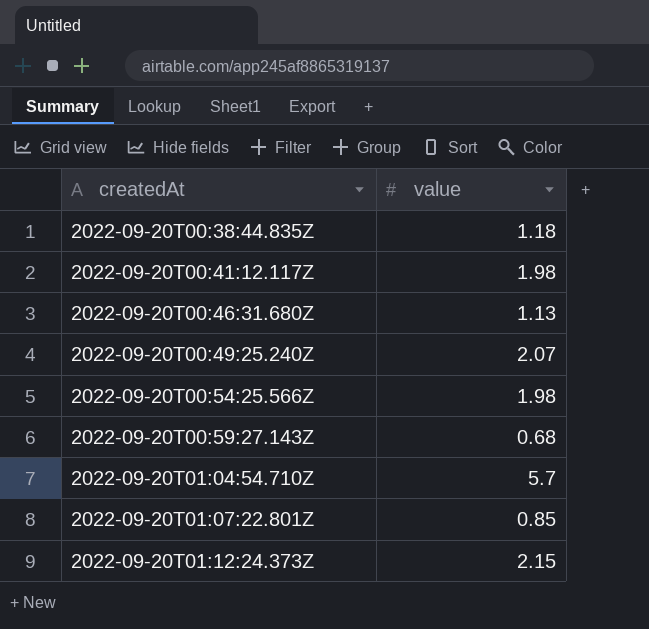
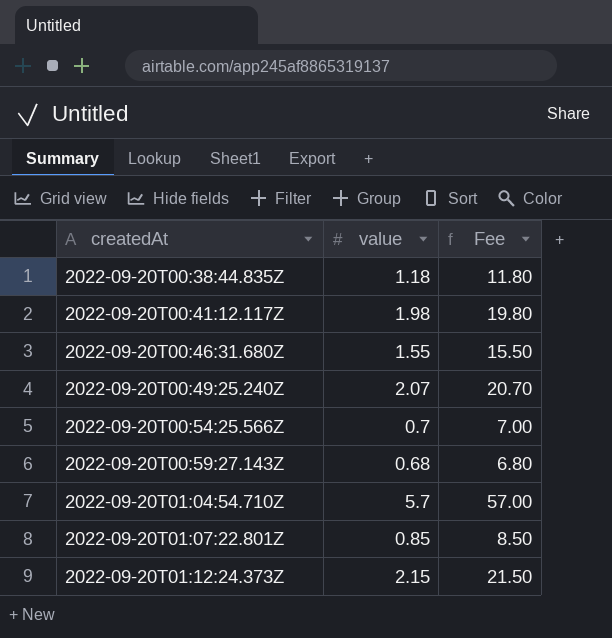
column Fee | formula: none -> [value] * 10
2022-09-20T00:46:31.680Z | value: 1.13 -> 1.55
2022-09-20T00:54:25.566Z | value: 1.98 -> 0.7

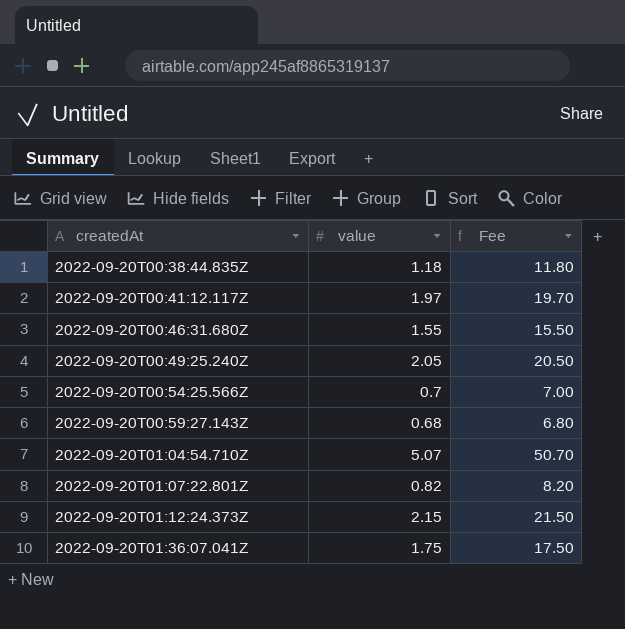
2022-09-20T00:41:12.117Z | value: 1.98 -> 1.97
2022-09-20T00:41:12.117Z | Fee: 19.80 -> 19.70
2022-09-20T00:49:25.240Z | value: 2.07 -> 2.05
2022-09-20T00:49:25.240Z | Fee: 20.70 -> 20.50
2022-09-20T01:04:54.710Z | value: 5.7 -> 5.07
2022-09-20T01:04:54.710Z | Fee: 57.00 -> 50.70
2022-09-20T01:07:22.801Z | value: 0.85 -> 0.82
2022-09-20T01:07:22.801Z | Fee: 8.50 -> 8.20
row 2022-09-20T01:36:07.041Z: none -> 1.75 | 17.50

